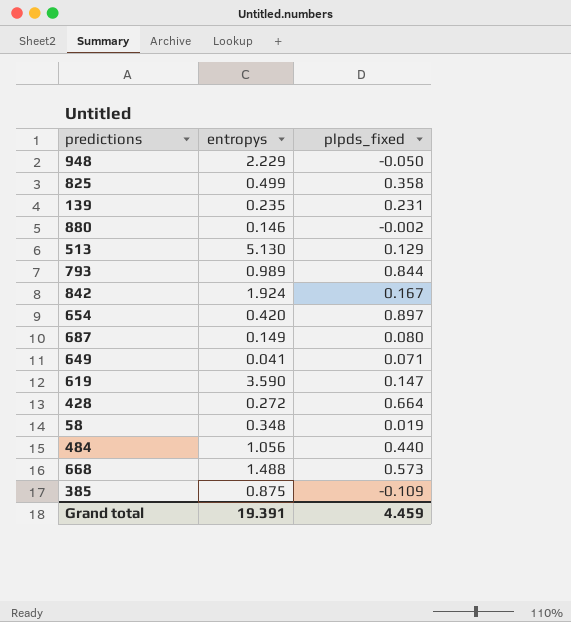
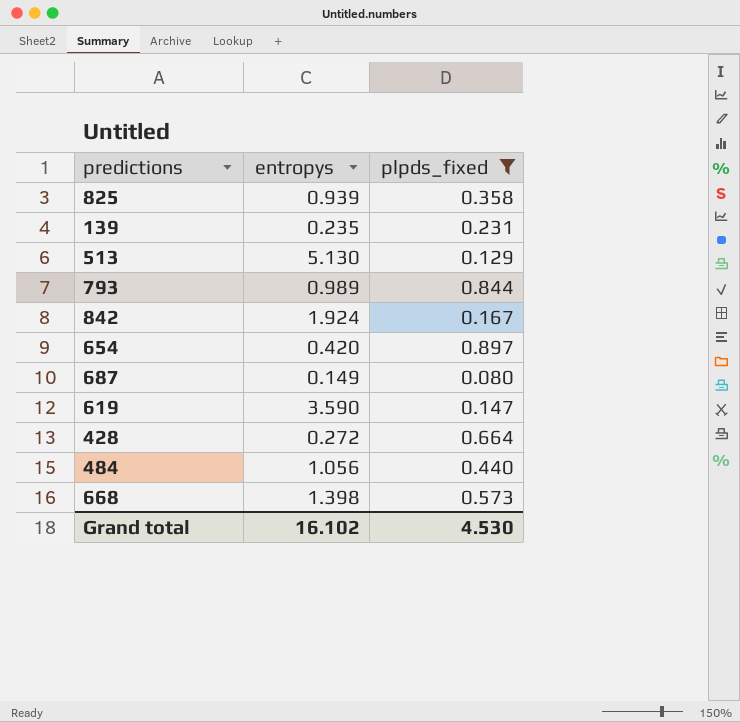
filter: none -> plpds_fixed >= 0.080
825 | entropys: 0.499 -> 0.939
668 | entropys: 1.488 -> 1.398
Grand total | entropys: 19.391 -> 16.102
Grand total | plpds_fixed: 4.459 -> 4.530

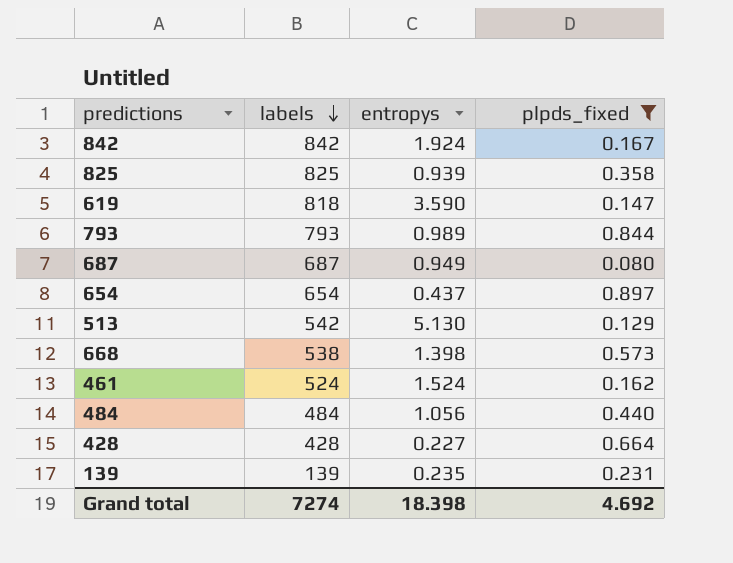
row order: none -> labels descending
column labels | position: none -> 2
687 | entropys: 0.149 -> 0.949
654 | entropys: 0.420 -> 0.437
row 461: none -> 524 | 1.524 | 0.162
428 | entropys: 0.272 -> 0.227
Grand total | entropys: 16.102 -> 18.398
Grand total | plpds_fixed: 4.530 -> 4.692

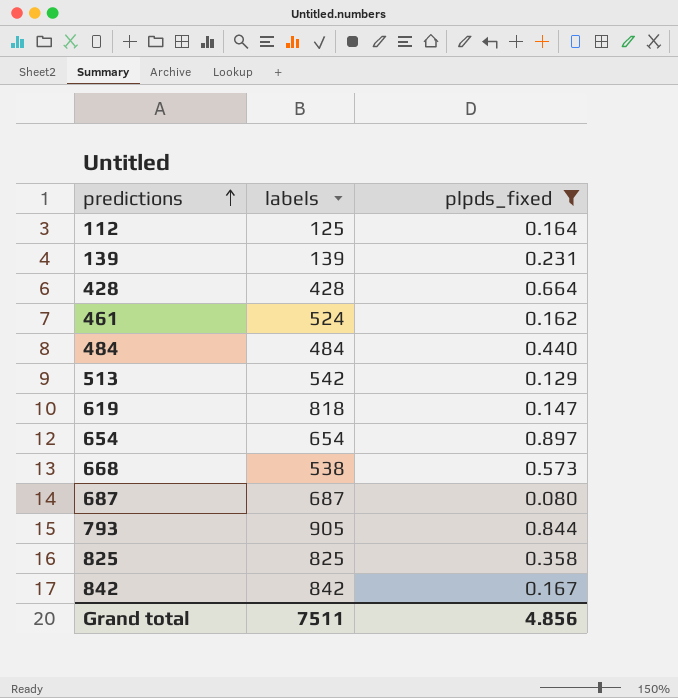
row order: labels descending -> predictions ascending
column entropys | position: 3 -> none
row 112: none -> 125 | 0.164
793 | labels: 793 -> 905
Grand total | labels: 7274 -> 7511
Grand total | plpds_fixed: 4.692 -> 4.856

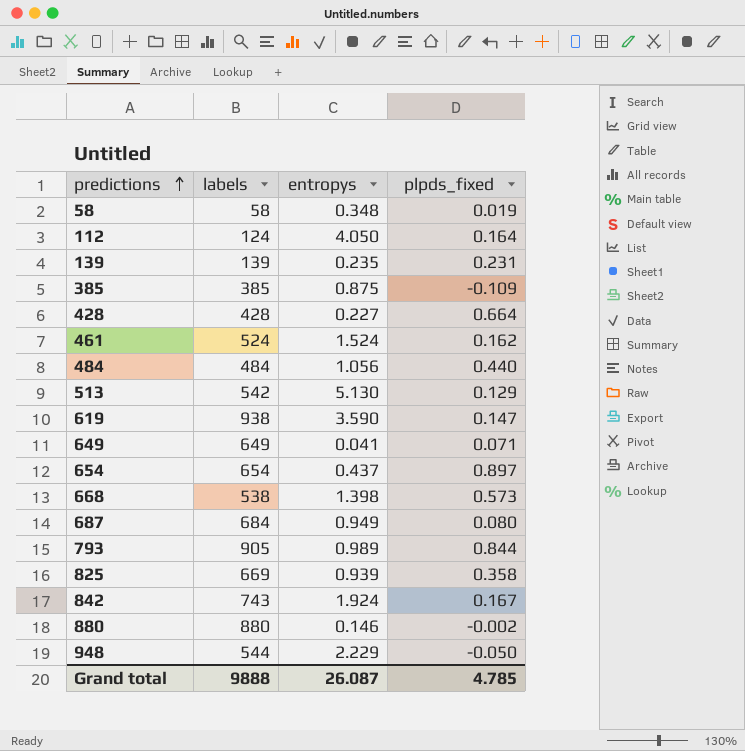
filter: plpds_fixed >= 0.080 -> none
column entropys | position: none -> 3
112 | labels: 125 -> 124
619 | labels: 818 -> 938
687 | labels: 687 -> 684
825 | labels: 825 -> 669
842 | labels: 842 -> 743
Grand total | labels: 7511 -> 9888
Grand total | plpds_fixed: 4.856 -> 4.785

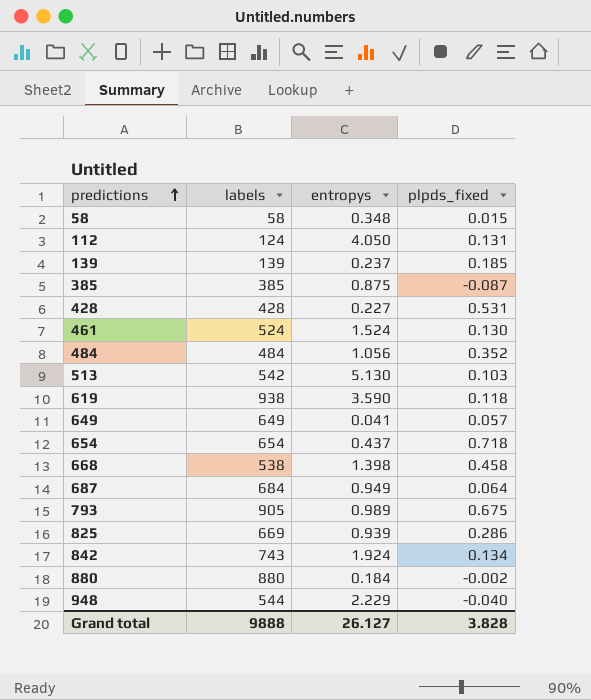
58 | plpds_fixed: 0.019 -> 0.015
112 | plpds_fixed: 0.164 -> 0.131
139 | entropys: 0.235 -> 0.237
139 | plpds_fixed: 0.231 -> 0.185
385 | plpds_fixed: -0.109 -> -0.087
428 | plpds_fixed: 0.664 -> 0.531
461 | plpds_fixed: 0.162 -> 0.130
484 | plpds_fixed: 0.440 -> 0.352
513 | plpds_fixed: 0.129 -> 0.103
619 | plpds_fixed: 0.147 -> 0.118
649 | plpds_fixed: 0.071 -> 0.057
654 | plpds_fixed: 0.897 -> 0.718
668 | plpds_fixed: 0.573 -> 0.458
687 | plpds_fixed: 0.080 -> 0.064
793 | plpds_fixed: 0.844 -> 0.675
825 | plpds_fixed: 0.358 -> 0.286
842 | plpds_fixed: 0.167 -> 0.134
880 | entropys: 0.146 -> 0.184
948 | plpds_fixed: -0.050 -> -0.040
Grand total | entropys: 26.087 -> 26.127
Grand total | plpds_fixed: 4.785 -> 3.828

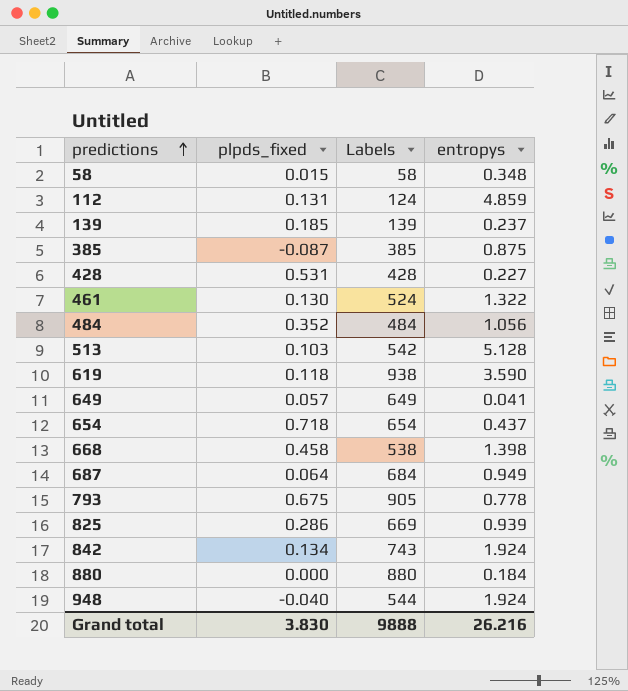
column plpds_fixed | position: 4 -> 2
column name: labels -> Labels
112 | entropys: 4.050 -> 4.859
461 | entropys: 1.524 -> 1.322
513 | entropys: 5.130 -> 5.128
793 | entropys: 0.989 -> 0.778
880 | plpds_fixed: -0.002 -> 0.000
948 | entropys: 2.229 -> 1.924
Grand total | plpds_fixed: 3.828 -> 3.830
Grand total | entropys: 26.127 -> 26.216

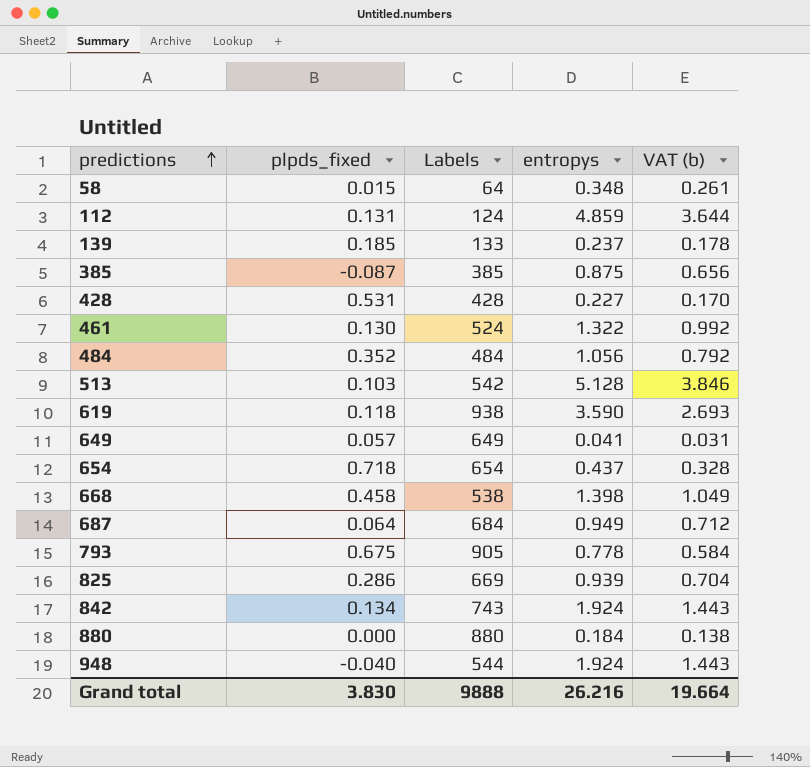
column VAT (b) | formula: none -> [entropys] * 0.75
58 | Labels: 58 -> 64
139 | Labels: 139 -> 133

